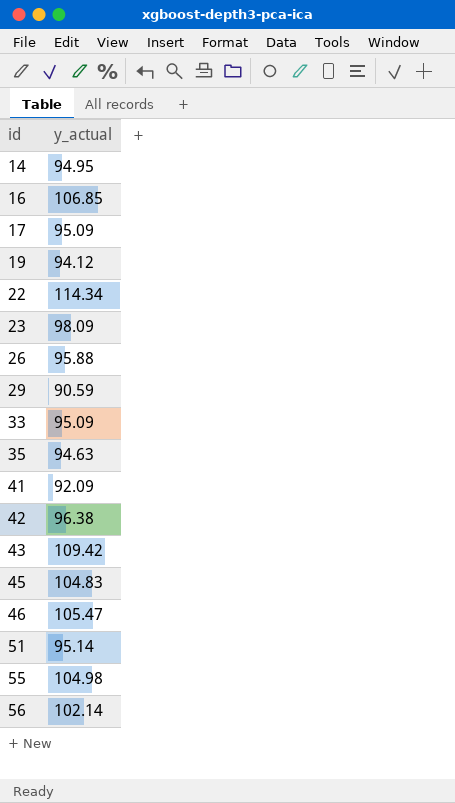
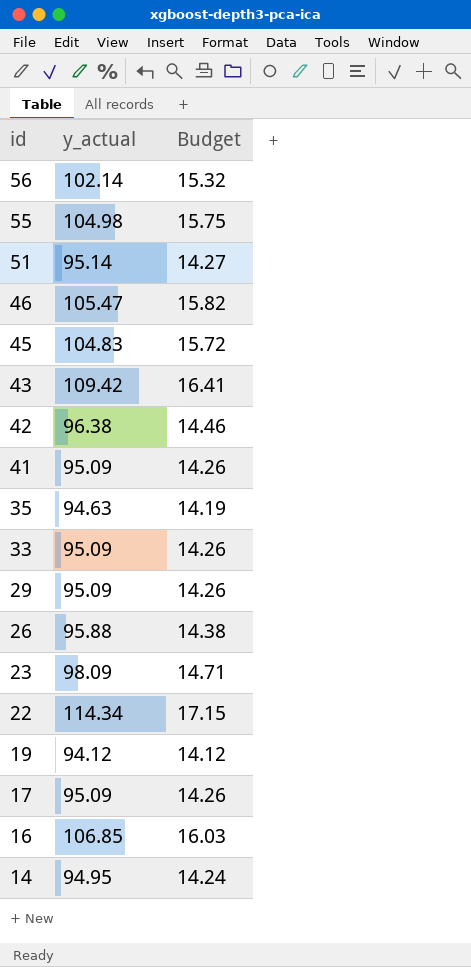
row order: id ascending -> id descending
column Budget | formula: none -> [y_actual] * 0.15
41 | y_actual: 92.09 -> 95.09
29 | y_actual: 90.59 -> 95.09

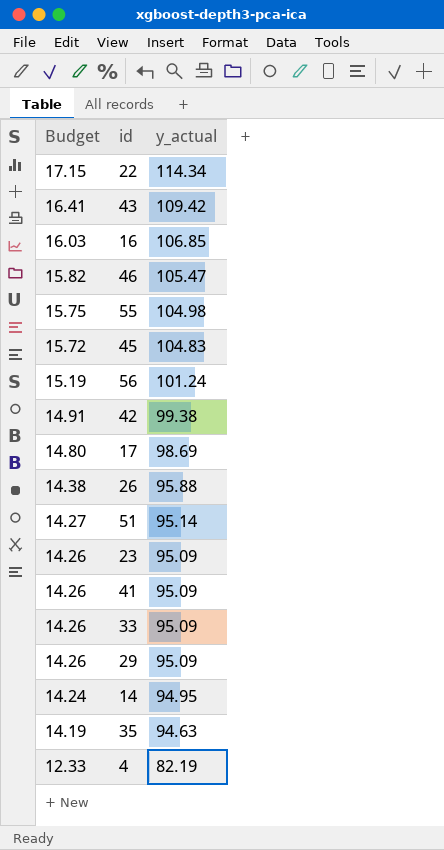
row order: id descending -> Budget descending
column Budget | position: 3 -> 1
row 19: 94.12 | 14.12 -> none
56 | Budget: 15.32 -> 15.19
56 | y_actual: 102.14 -> 101.24
42 | Budget: 14.46 -> 14.91
42 | y_actual: 96.38 -> 99.38
17 | Budget: 14.26 -> 14.80
17 | y_actual: 95.09 -> 98.69
23 | Budget: 14.71 -> 14.26
23 | y_actual: 98.09 -> 95.09
row 4: none -> 12.33 | 82.19

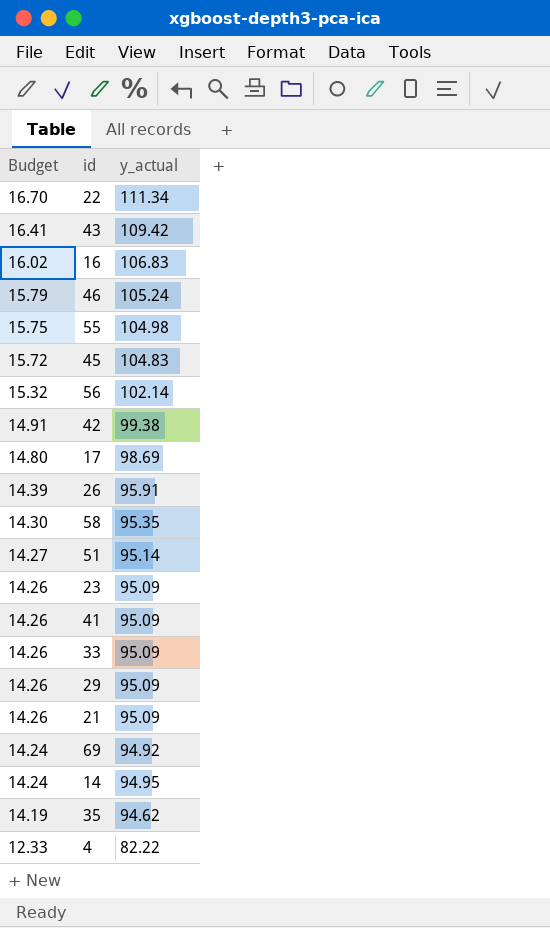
22 | Budget: 17.15 -> 16.70
22 | y_actual: 114.34 -> 111.34
16 | Budget: 16.03 -> 16.02
16 | y_actual: 106.85 -> 106.83
46 | Budget: 15.82 -> 15.79
46 | y_actual: 105.47 -> 105.24
56 | Budget: 15.19 -> 15.32
56 | y_actual: 101.24 -> 102.14
26 | Budget: 14.38 -> 14.39
26 | y_actual: 95.88 -> 95.91
row 58: none -> 14.30 | 95.35
row 21: none -> 14.26 | 95.09
row 69: none -> 14.24 | 94.92
35 | y_actual: 94.63 -> 94.62
4 | y_actual: 82.19 -> 82.22

